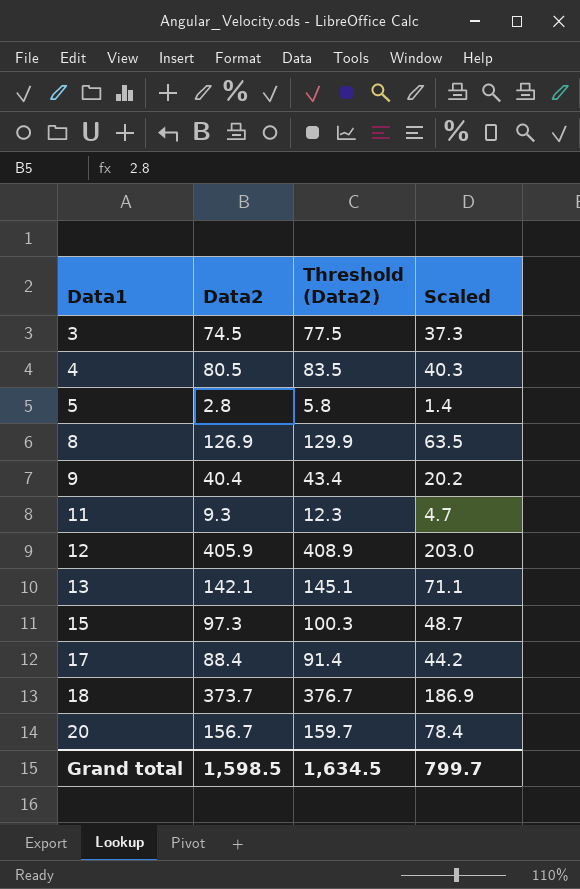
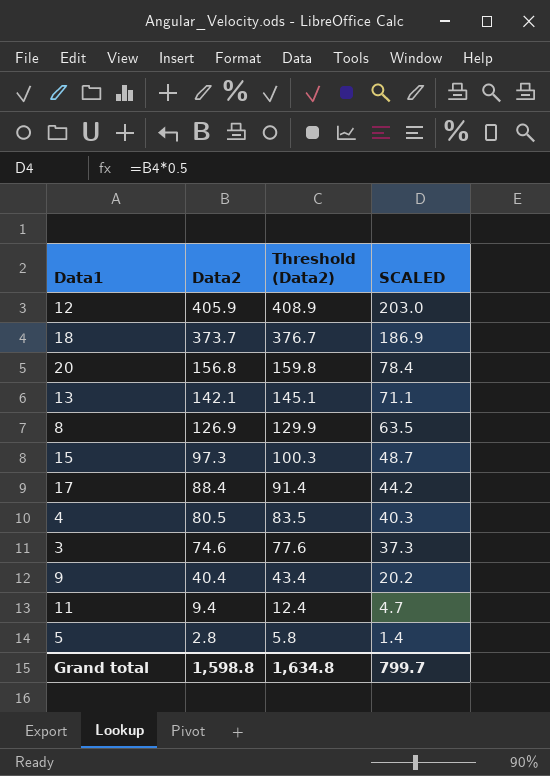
row order: Data1 ascending -> Data2 descending
column name: Scaled -> SCALED
20 | Data2: 156.7 -> 156.8
20 | Threshold (Data2): 159.7 -> 159.8
3 | Data2: 74.5 -> 74.6
3 | Threshold (Data2): 77.5 -> 77.6
11 | Data2: 9.3 -> 9.4
11 | Threshold (Data2): 12.3 -> 12.4
Grand total | Data2: 1,598.5 -> 1,598.8
Grand total | Threshold (Data2): 1,634.5 -> 1,634.8

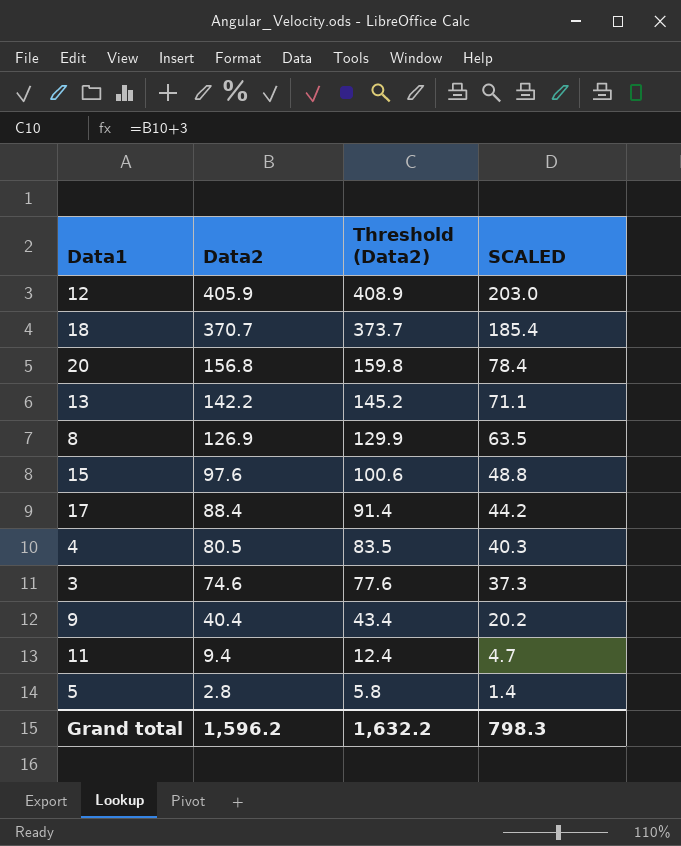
18 | Data2: 373.7 -> 370.7
18 | Threshold (Data2): 376.7 -> 373.7
18 | SCALED: 186.9 -> 185.4
13 | Data2: 142.1 -> 142.2
13 | Threshold (Data2): 145.1 -> 145.2
15 | Data2: 97.3 -> 97.6
15 | Threshold (Data2): 100.3 -> 100.6
15 | SCALED: 48.7 -> 48.8
Grand total | Data2: 1,598.8 -> 1,596.2
Grand total | Threshold (Data2): 1,634.8 -> 1,632.2
Grand total | SCALED: 799.7 -> 798.3

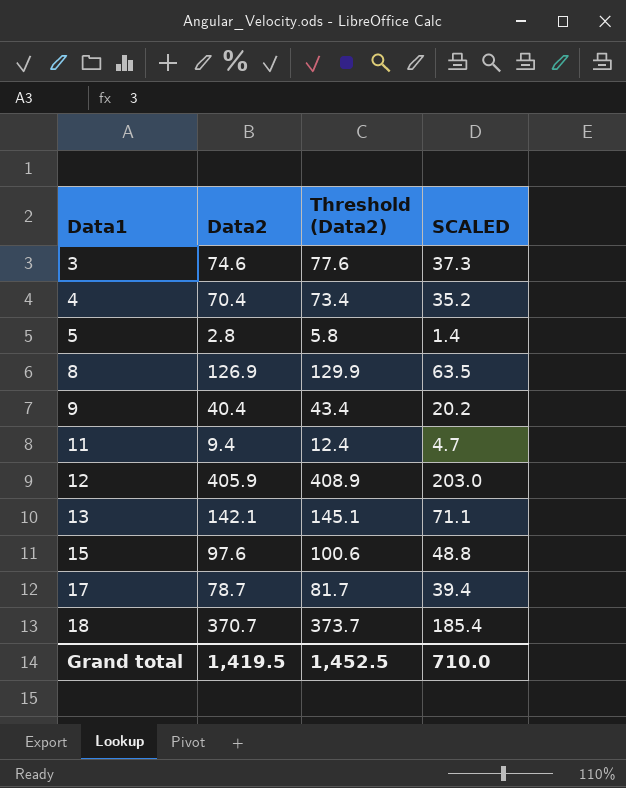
row order: Data2 descending -> Data1 ascending
row 20: 156.8 | 159.8 | 78.4 -> none
4 | Data2: 80.5 -> 70.4
4 | Threshold (Data2): 83.5 -> 73.4
4 | SCALED: 40.3 -> 35.2
13 | Data2: 142.2 -> 142.1
13 | Threshold (Data2): 145.2 -> 145.1
17 | Data2: 88.4 -> 78.7
17 | Threshold (Data2): 91.4 -> 81.7
17 | SCALED: 44.2 -> 39.4
Grand total | Data2: 1,596.2 -> 1,419.5
Grand total | Threshold (Data2): 1,632.2 -> 1,452.5
Grand total | SCALED: 798.3 -> 710.0

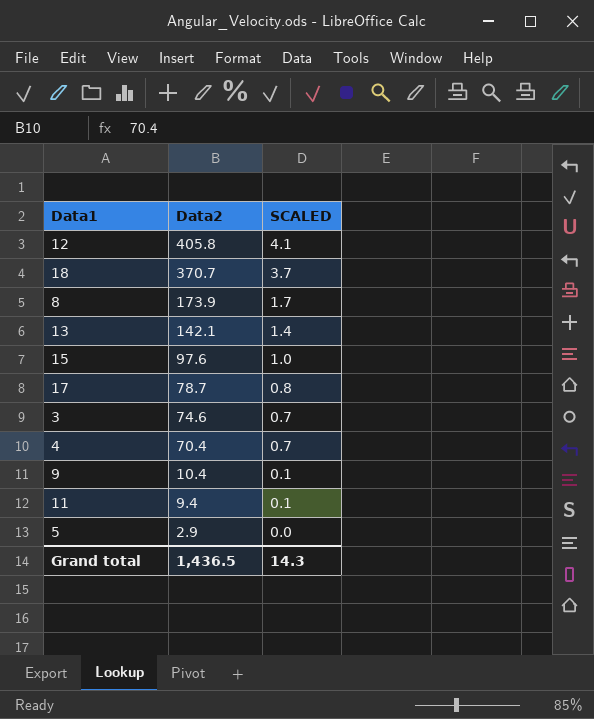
row order: Data1 ascending -> Data2 descending
column Threshold (Data2) | formula: [Data2] + 3 -> none
column SCALED | formula: [Data2] * 0.5 -> [Data2] * 0.01
12 | Data2: 405.9 -> 405.8
8 | Data2: 126.9 -> 173.9
9 | Data2: 40.4 -> 10.4
5 | Data2: 2.8 -> 2.9
Grand total | Data2: 1,419.5 -> 1,436.5
Grand total | SCALED: 710.0 -> 14.3

